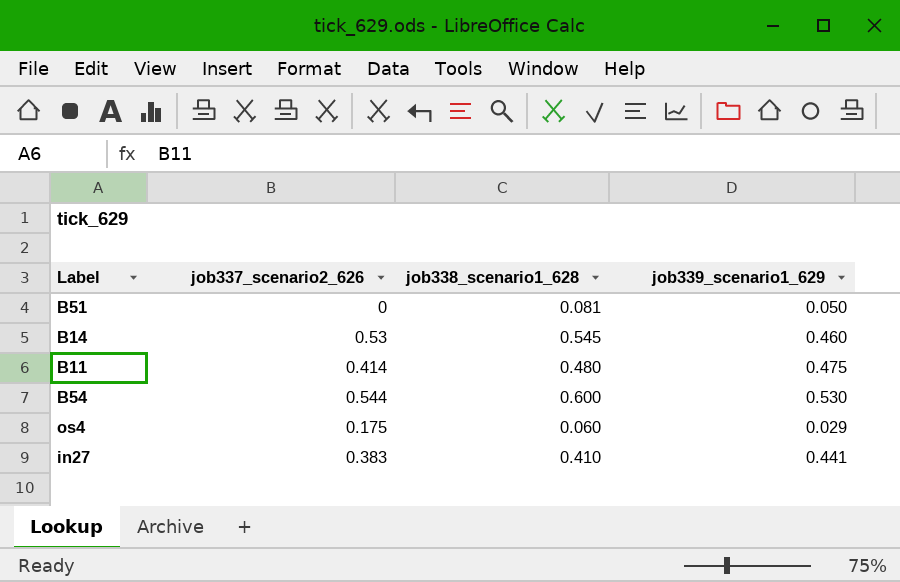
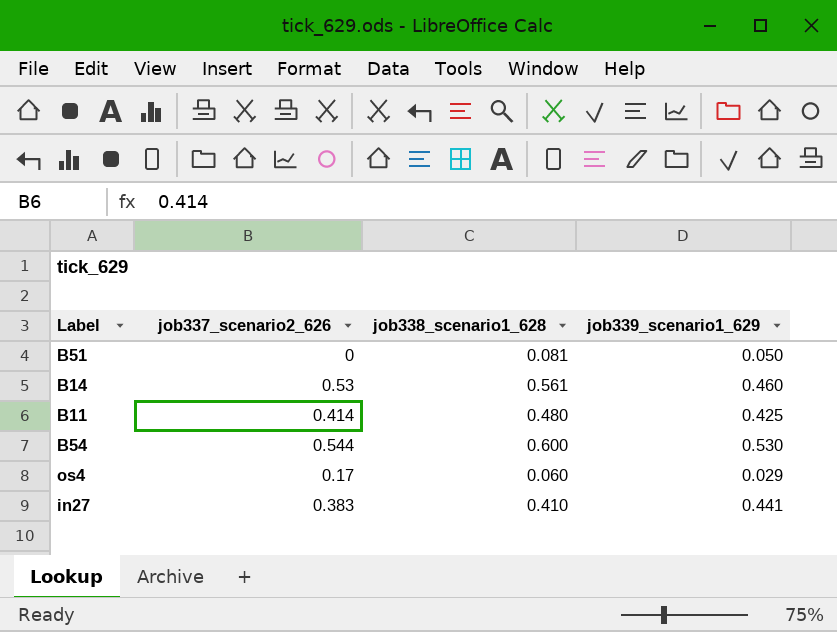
B14 | job338_scenario1_628: 0.545 -> 0.561
B11 | job339_scenario1_629: 0.475 -> 0.425
os4 | job337_scenario2_626: 0.175 -> 0.17

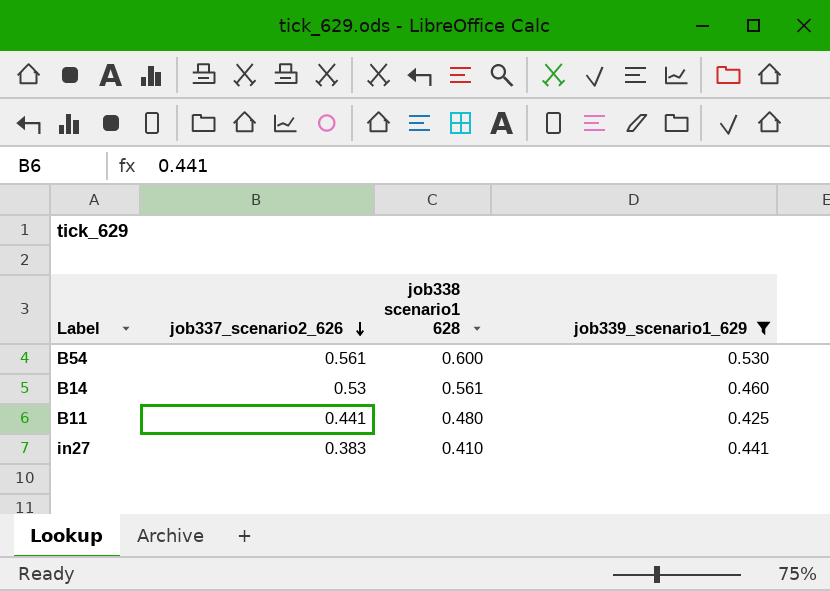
filter: none -> job339_scenario1_629 >= 0.425
row order: none -> job337_scenario2_626 descending
column name: job338_scenario1_628 -> job338 scenario1 628
B54 | job337_scenario2_626: 0.544 -> 0.561
B11 | job337_scenario2_626: 0.414 -> 0.441

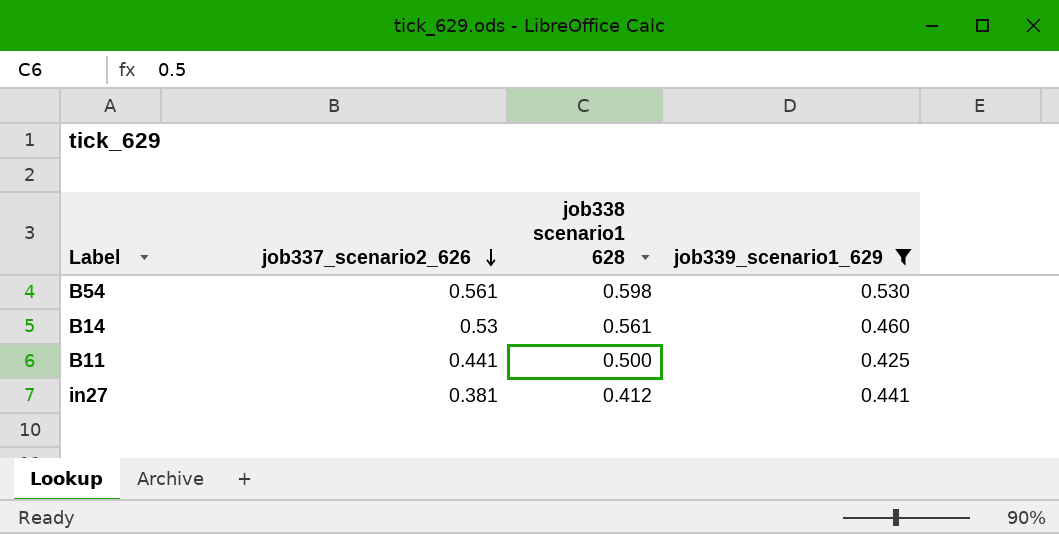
B54 | job338 scenario1 628: 0.600 -> 0.598
B11 | job338 scenario1 628: 0.480 -> 0.500
in27 | job337_scenario2_626: 0.383 -> 0.381
in27 | job338 scenario1 628: 0.410 -> 0.412

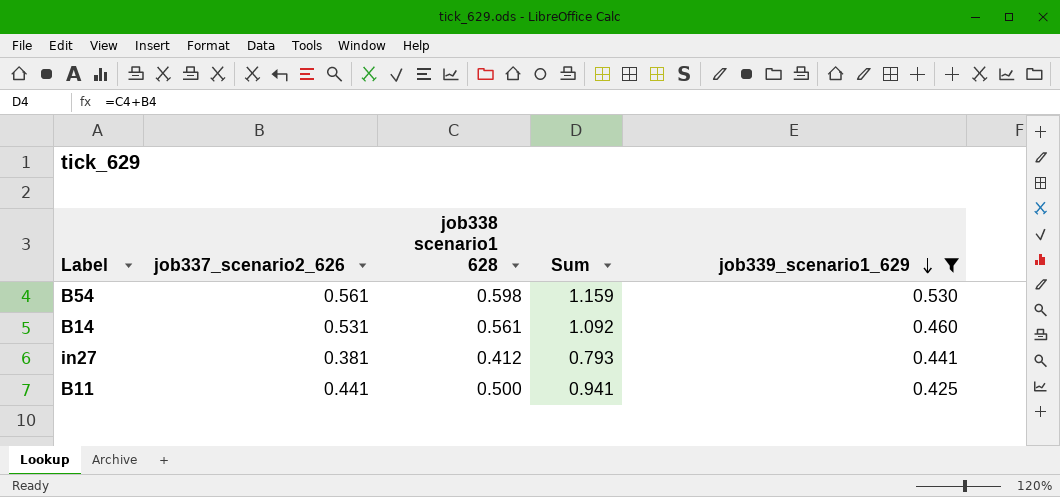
row order: job337_scenario2_626 descending -> job339_scenario1_629 descending
column Sum | formula: none -> [job337_scenario2_626] + [job338 scenario1 628]
B14 | job337_scenario2_626: 0.53 -> 0.531

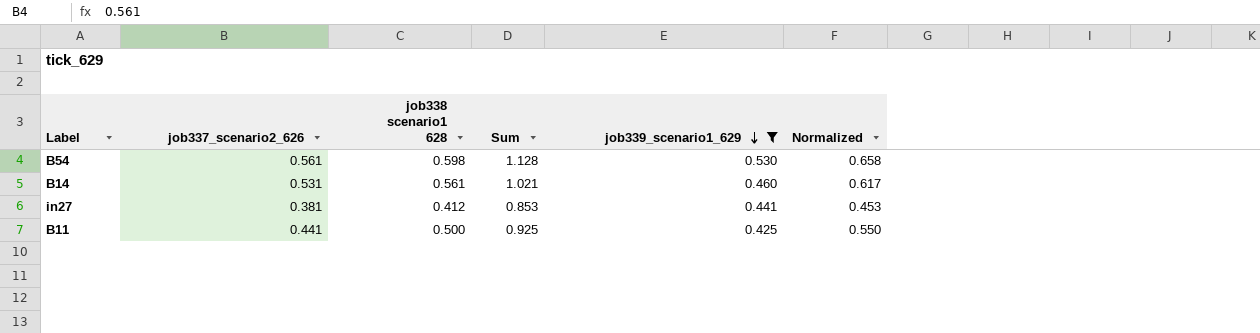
column Sum | formula: [job337_scenario2_626] + [job338 scenario1 628] -> [job338 scenario1 628] + [job339_scenario1_629]
column Normalized | formula: none -> [job338 scenario1 628] * 1.1

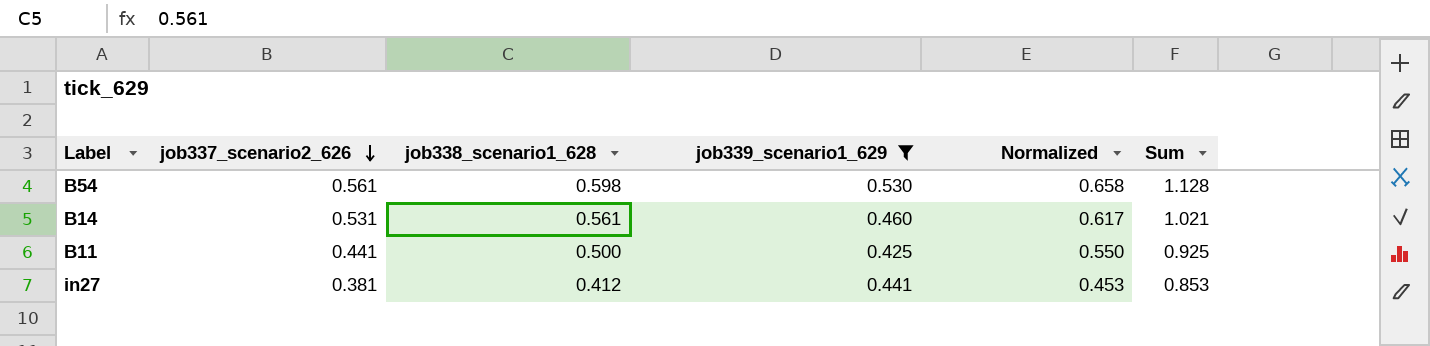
row order: job339_scenario1_629 descending -> job337_scenario2_626 descending
column name: job338 scenario1 628 -> job338_scenario1_628
column Sum | position: 4 -> 6

